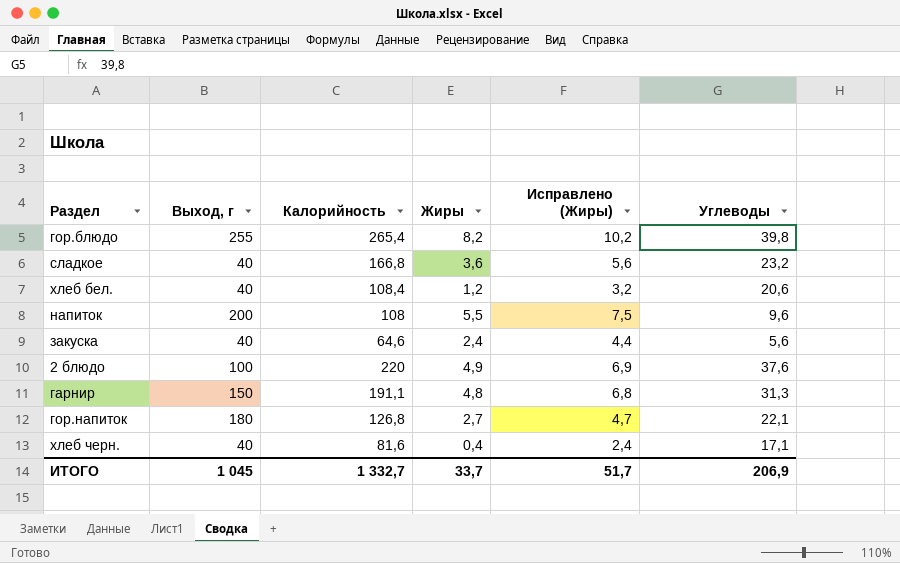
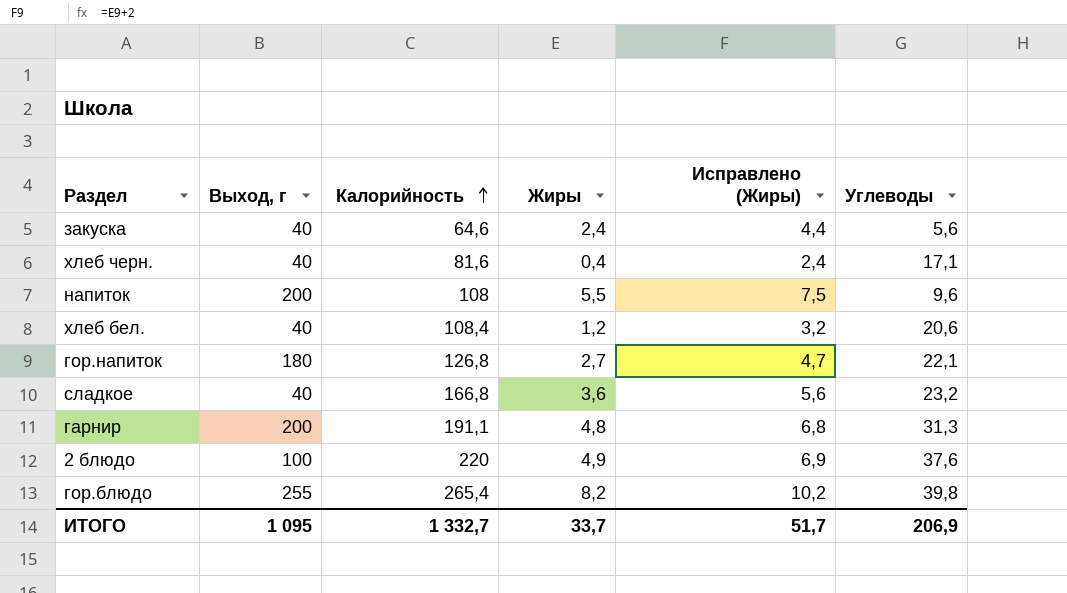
row order: none -> Калорийность ascending
гарнир | Выход, г: 150 -> 200
ИТОГО | Выход, г: 1 045 -> 1 095

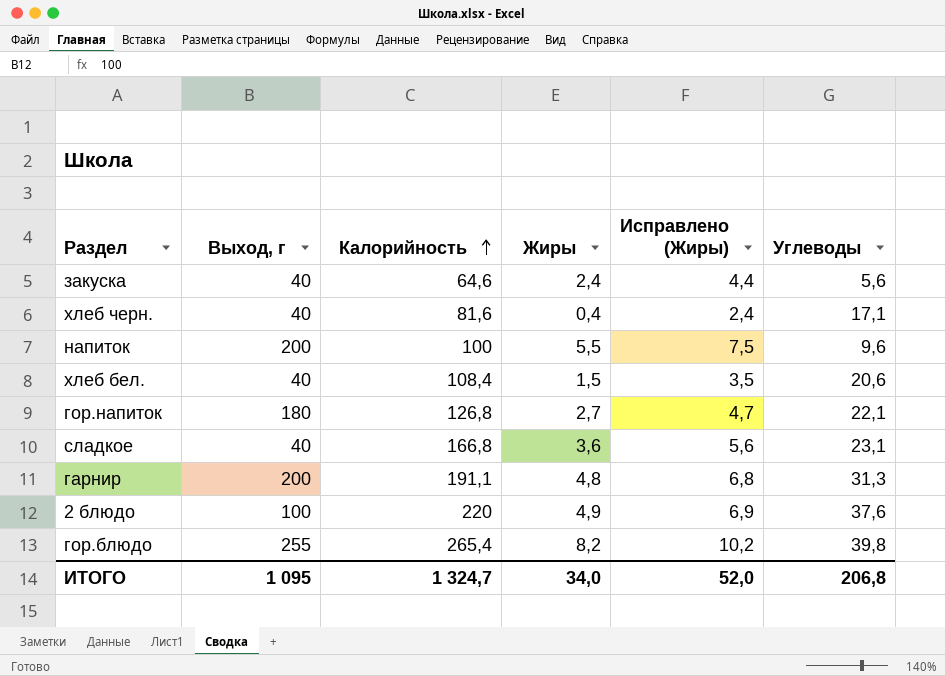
напиток | Калорийность: 108 -> 100
хлеб бел. | Жиры: 1,2 -> 1,5
хлеб бел. | Исправлено (Жиры): 3,2 -> 3,5
сладкое | Углеводы: 23,2 -> 23,1
ИТОГО | Калорийность: 1 332,7 -> 1 324,7
ИТОГО | Жиры: 33,7 -> 34,0
ИТОГО | Исправлено (Жиры): 51,7 -> 52,0
ИТОГО | Углеводы: 206,9 -> 206,8

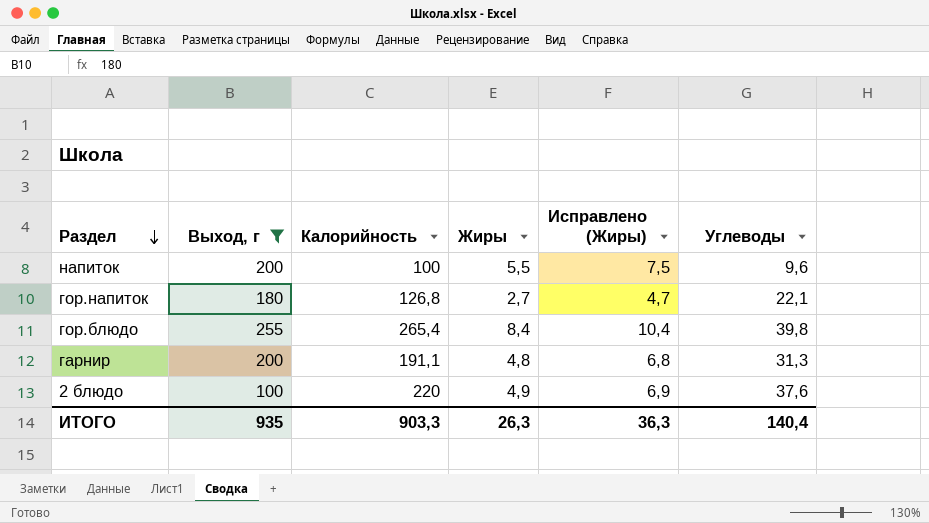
filter: none -> Выход, г != 40
row order: Калорийность ascending -> Раздел descending
гор.блюдо | Жиры: 8,2 -> 8,4
гор.блюдо | Исправлено (Жиры): 10,2 -> 10,4
ИТОГО | Выход, г: 1 095 -> 935
ИТОГО | Калорийность: 1 324,7 -> 903,3
ИТОГО | Жиры: 34,0 -> 26,3
ИТОГО | Исправлено (Жиры): 52,0 -> 36,3
ИТОГО | Углеводы: 206,8 -> 140,4

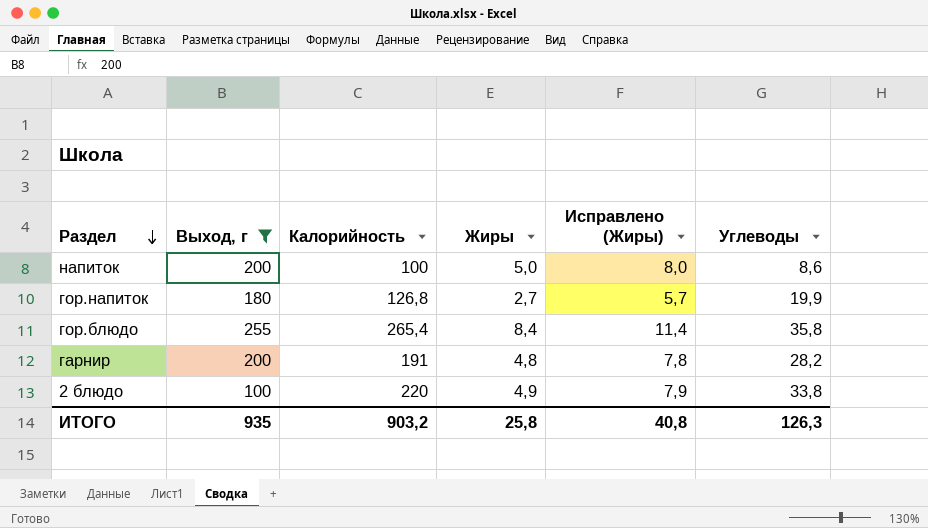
column Исправлено (Жиры) | formula: [Жиры] + 2 -> [Жиры] + 3
напиток | Жиры: 5,5 -> 5,0
напиток | Углеводы: 9,6 -> 8,6
гор.напиток | Углеводы: 22,1 -> 19,9
гор.блюдо | Углеводы: 39,8 -> 35,8
гарнир | Калорийность: 191,1 -> 191
гарнир | Углеводы: 31,3 -> 28,2
2 блюдо | Углеводы: 37,6 -> 33,8
ИТОГО | Калорийность: 903,3 -> 903,2
ИТОГО | Жиры: 26,3 -> 25,8
ИТОГО | Исправлено (Жиры): 36,3 -> 40,8
ИТОГО | Углеводы: 140,4 -> 126,3

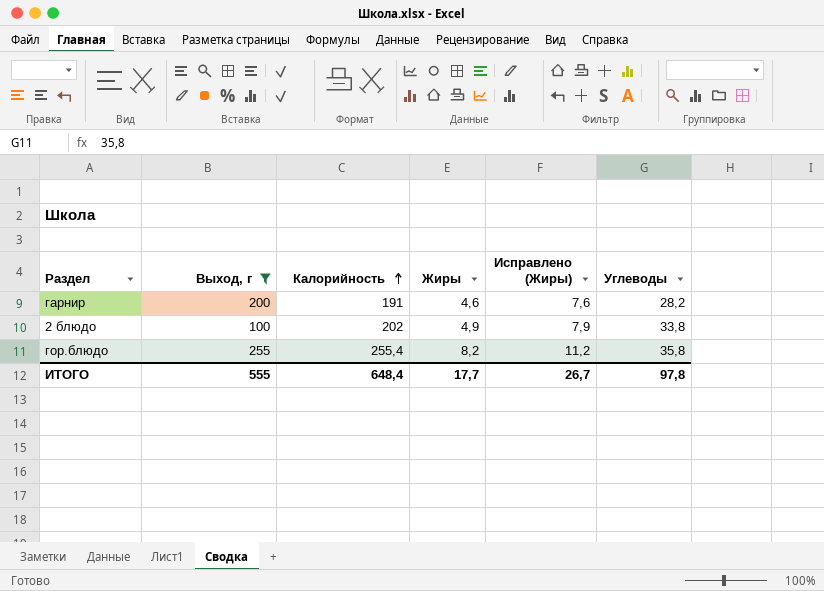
row order: Раздел descending -> Калорийность ascending
row напиток: 200 | 100 | 5,0 | 8,0 | 8,6 -> none
row гор.напиток: 180 | 126,8 | 2,7 | 5,7 | 19,9 -> none
гарнир | Жиры: 4,8 -> 4,6
гарнир | Исправлено (Жиры): 7,8 -> 7,6
2 блюдо | Калорийность: 220 -> 202
гор.блюдо | Калорийность: 265,4 -> 255,4
гор.блюдо | Жиры: 8,4 -> 8,2
гор.блюдо | Исправлено (Жиры): 11,4 -> 11,2
ИТОГО | Выход, г: 935 -> 555
ИТОГО | Калорийность: 903,2 -> 648,4
ИТОГО | Жиры: 25,8 -> 17,7
ИТОГО | Исправлено (Жиры): 40,8 -> 26,7
ИТОГО | Углеводы: 126,3 -> 97,8

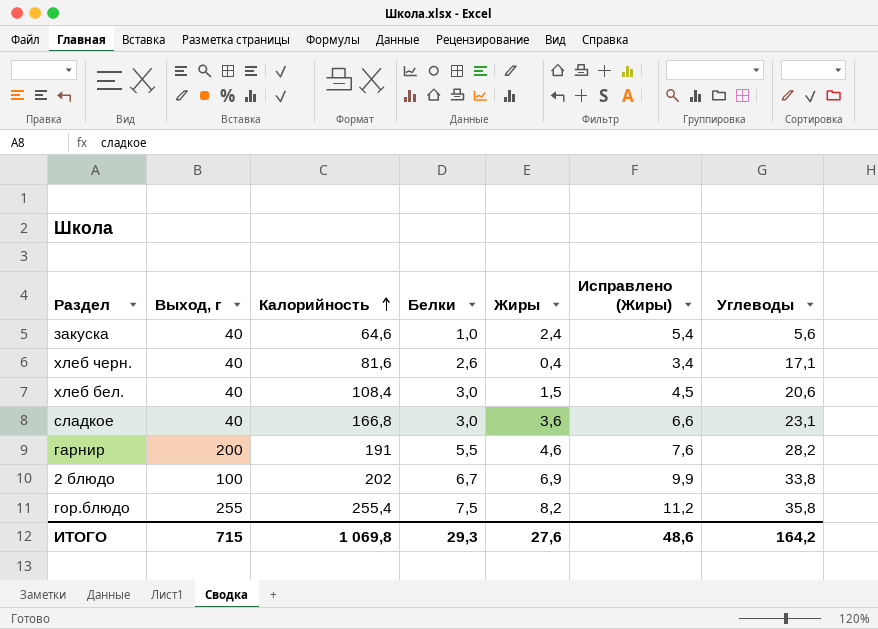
filter: Выход, г != 40 -> none
column Белки | position: none -> 4
2 блюдо | Жиры: 4,9 -> 6,9
2 блюдо | Исправлено (Жиры): 7,9 -> 9,9
ИТОГО | Выход, г: 555 -> 715
ИТОГО | Калорийность: 648,4 -> 1 069,8
ИТОГО | Жиры: 17,7 -> 27,6
ИТОГО | Исправлено (Жиры): 26,7 -> 48,6
ИТОГО | Углеводы: 97,8 -> 164,2

